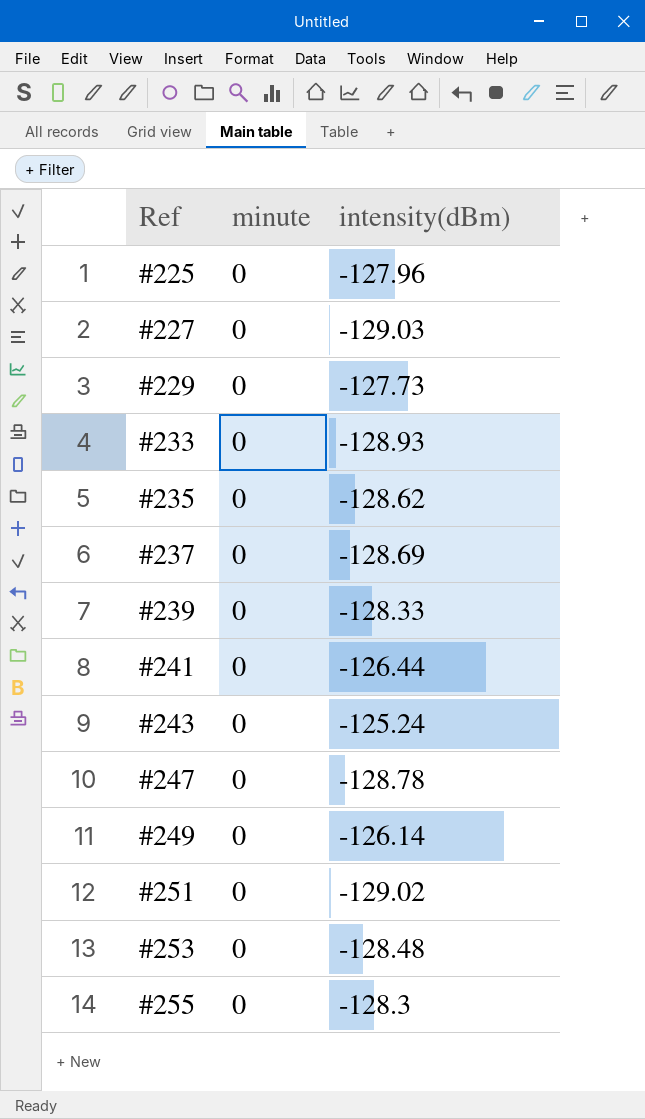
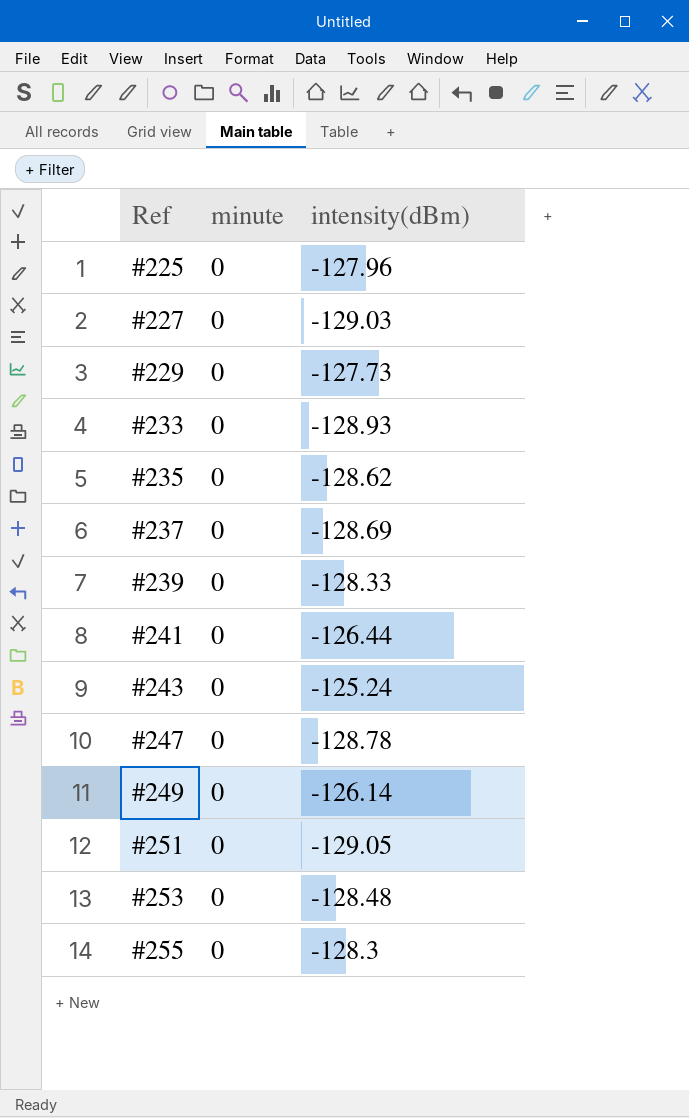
#251 | intensity(dBm): -129.02 -> -129.05

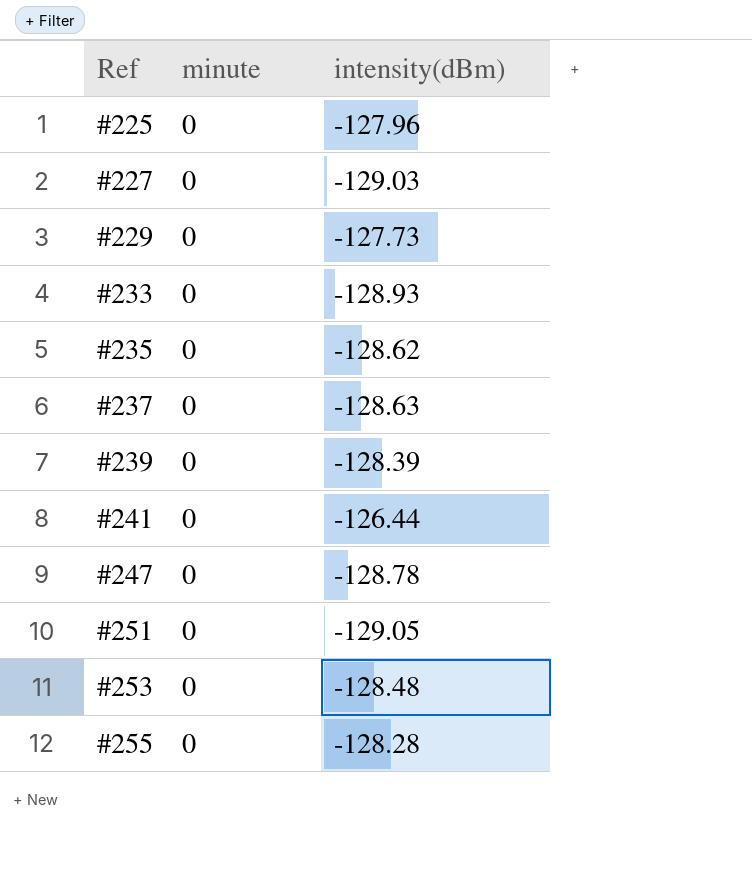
row #243: 0 | -125.24 -> none
row #249: 0 | -126.14 -> none
#237 | intensity(dBm): -128.69 -> -128.63
#239 | intensity(dBm): -128.33 -> -128.39
#255 | intensity(dBm): -128.3 -> -128.28

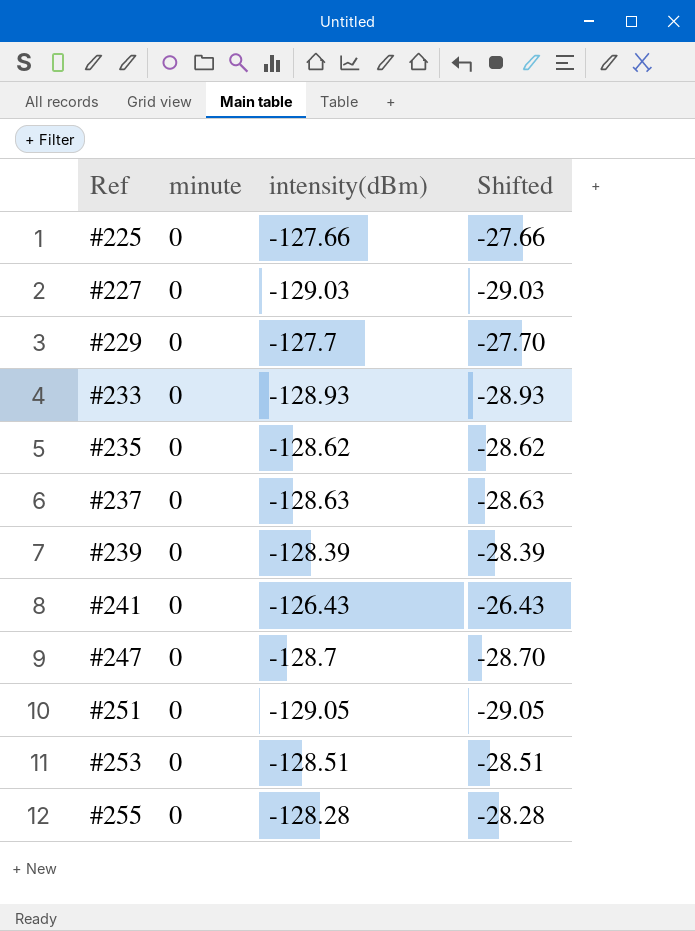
column Shifted | formula: none -> [intensity(dBm)] + 100
#225 | intensity(dBm): -127.96 -> -127.66
#229 | intensity(dBm): -127.73 -> -127.7
#241 | intensity(dBm): -126.44 -> -126.43
#247 | intensity(dBm): -128.78 -> -128.7
#253 | intensity(dBm): -128.48 -> -128.51

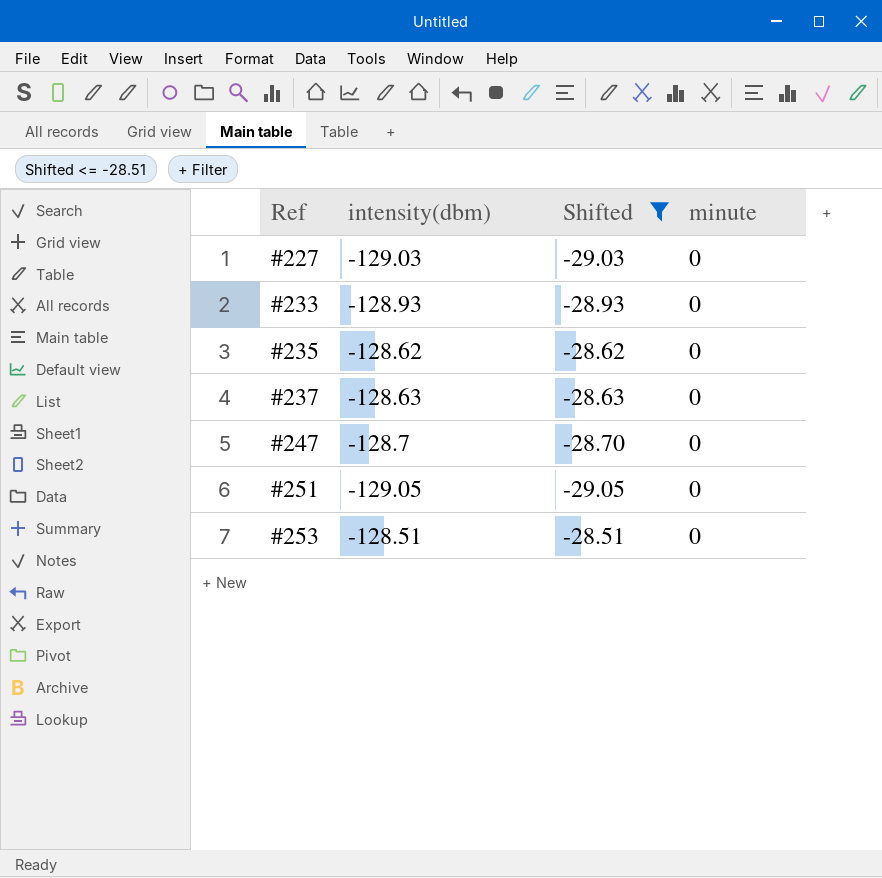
filter: none -> Shifted <= -28.51
column name: intensity(dBm) -> intensity(dbm)
column minute | position: 2 -> 4

